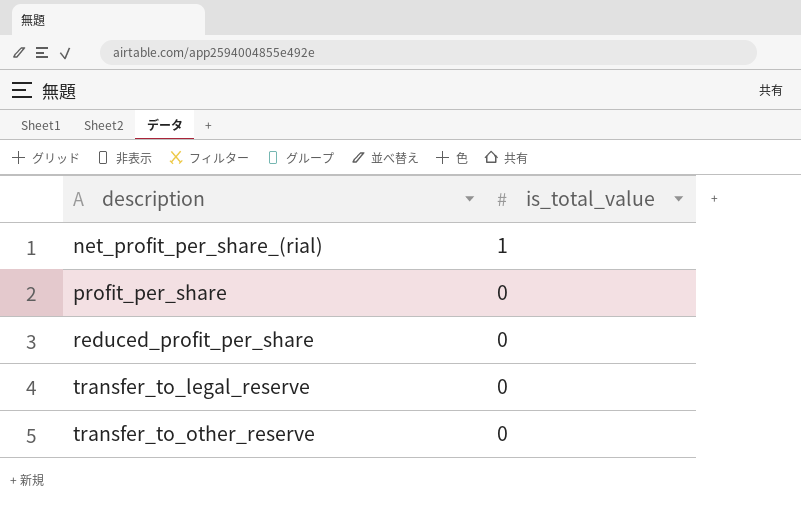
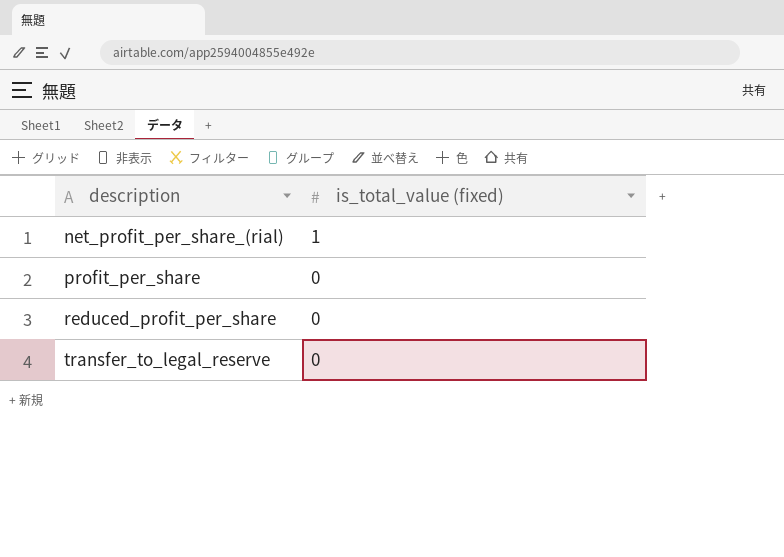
column name: is_total_value -> is_total_value (fixed)
row transfer_to_other_reserve: 0 -> none

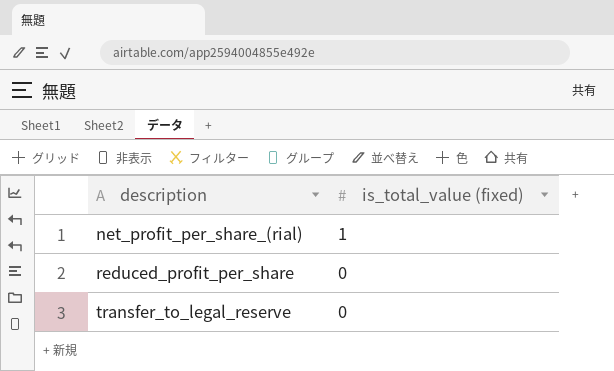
row profit_per_share: 0 -> none

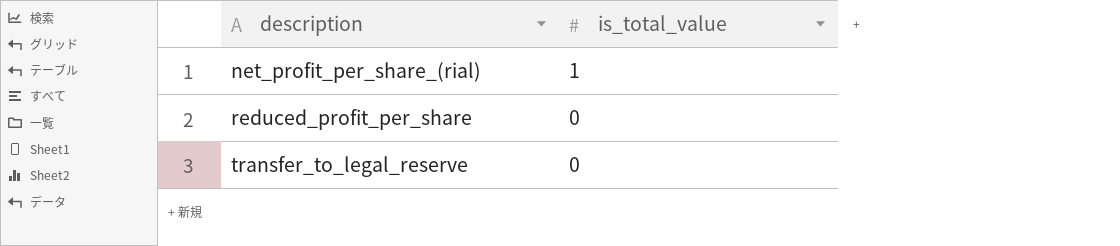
column name: is_total_value (fixed) -> is_total_value

